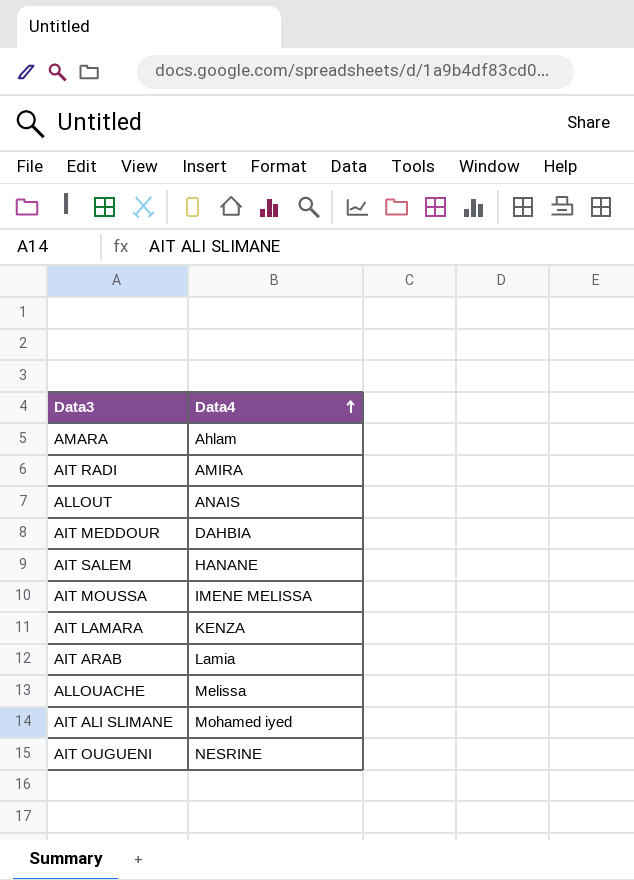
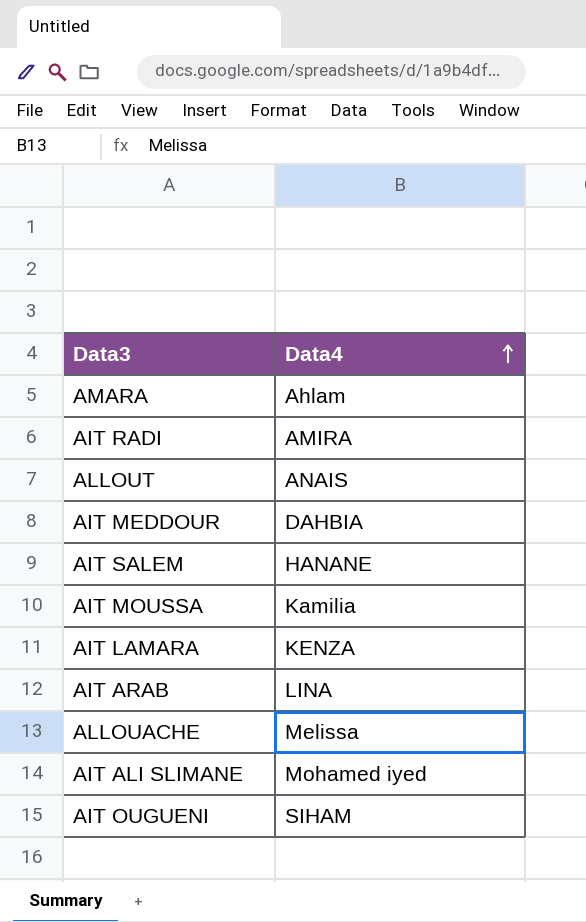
AIT MOUSSA | Data4: IMENE MELISSA -> Kamilia
AIT ARAB | Data4: Lamia -> LINA
AIT OUGUENI | Data4: NESRINE -> SIHAM

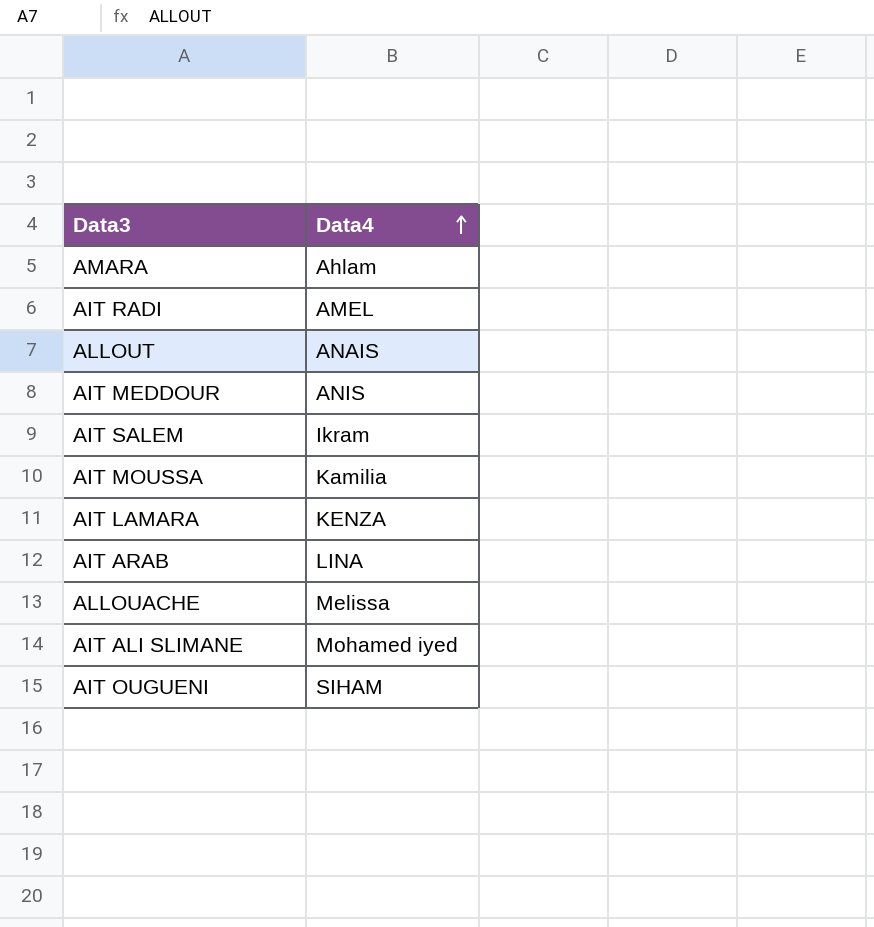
AIT RADI | Data4: AMIRA -> AMEL
AIT MEDDOUR | Data4: DAHBIA -> ANIS
AIT SALEM | Data4: HANANE -> Ikram

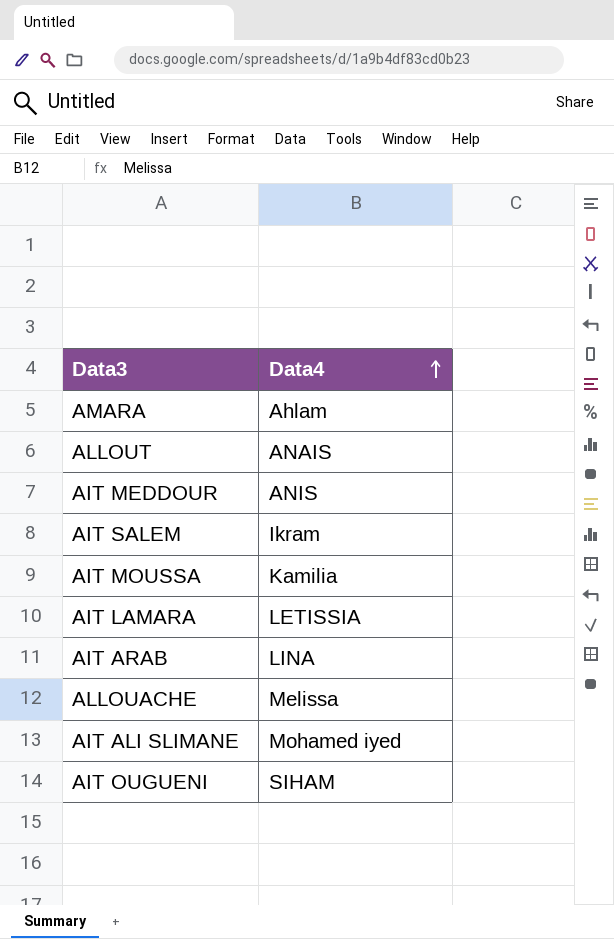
row AIT RADI: AMEL -> none
AIT LAMARA | Data4: KENZA -> LETISSIA

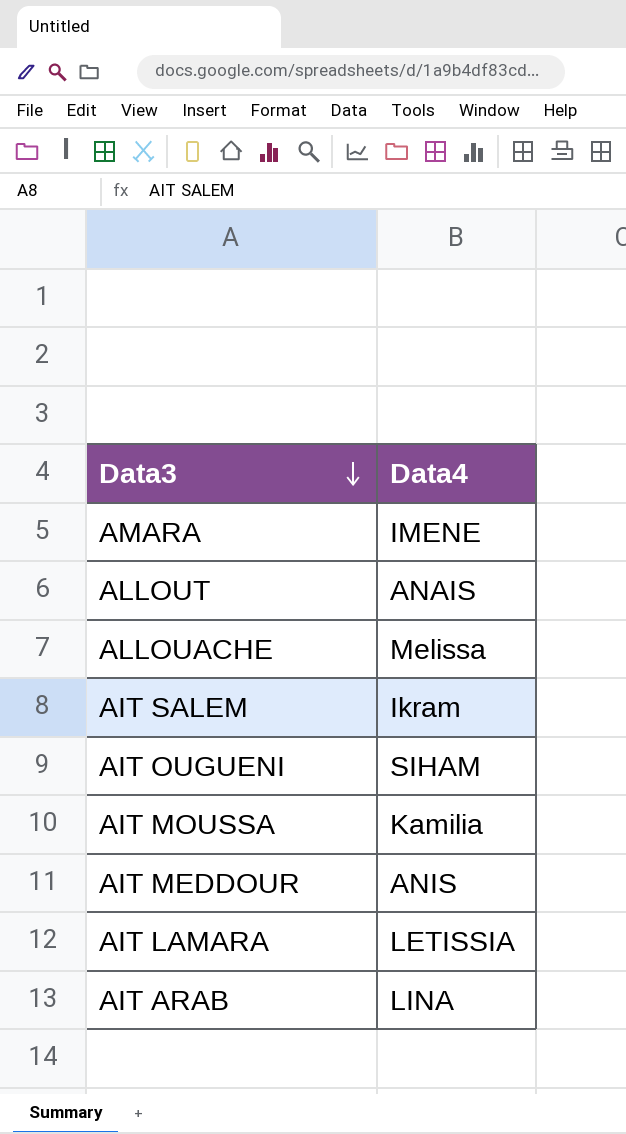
row order: Data4 ascending -> Data3 descending
row AIT ALI SLIMANE: Mohamed iyed -> none
AMARA | Data4: Ahlam -> IMENE

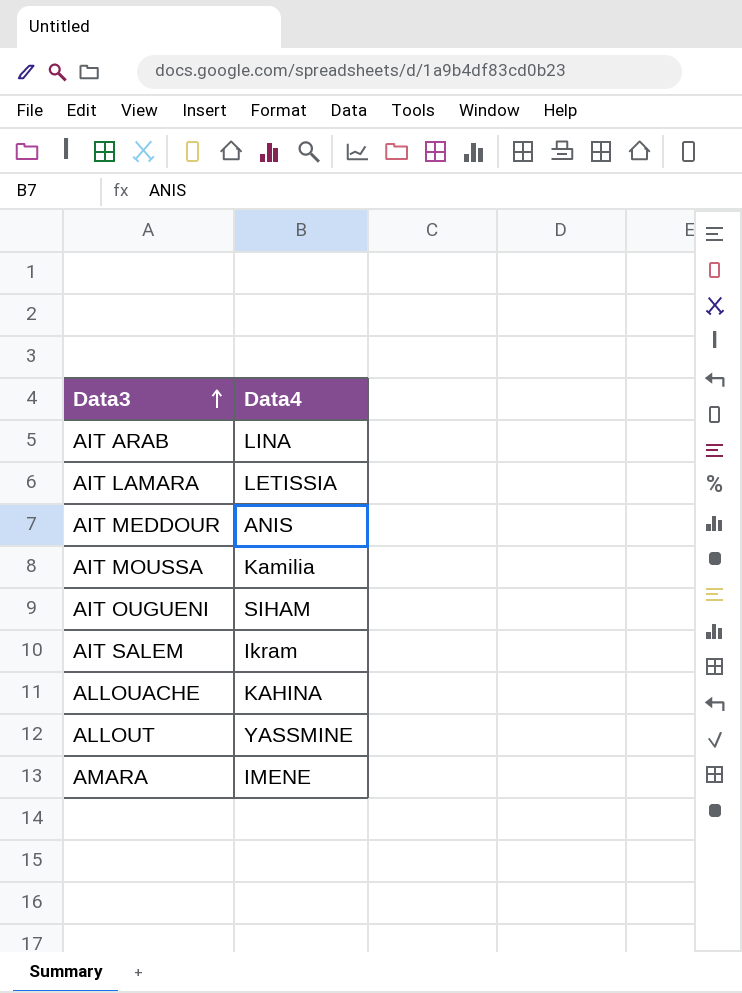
row order: Data3 descending -> Data3 ascending
ALLOUACHE | Data4: Melissa -> KAHINA
ALLOUT | Data4: ANAIS -> YASSMINE

